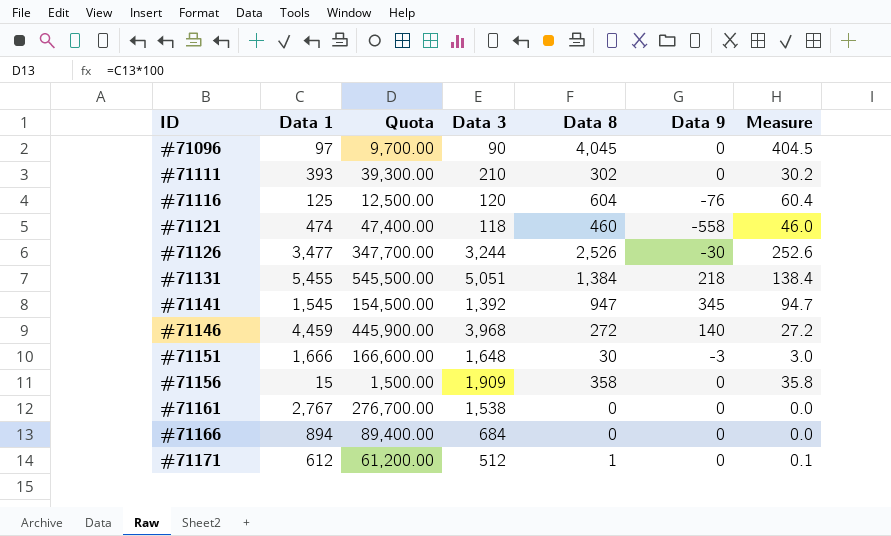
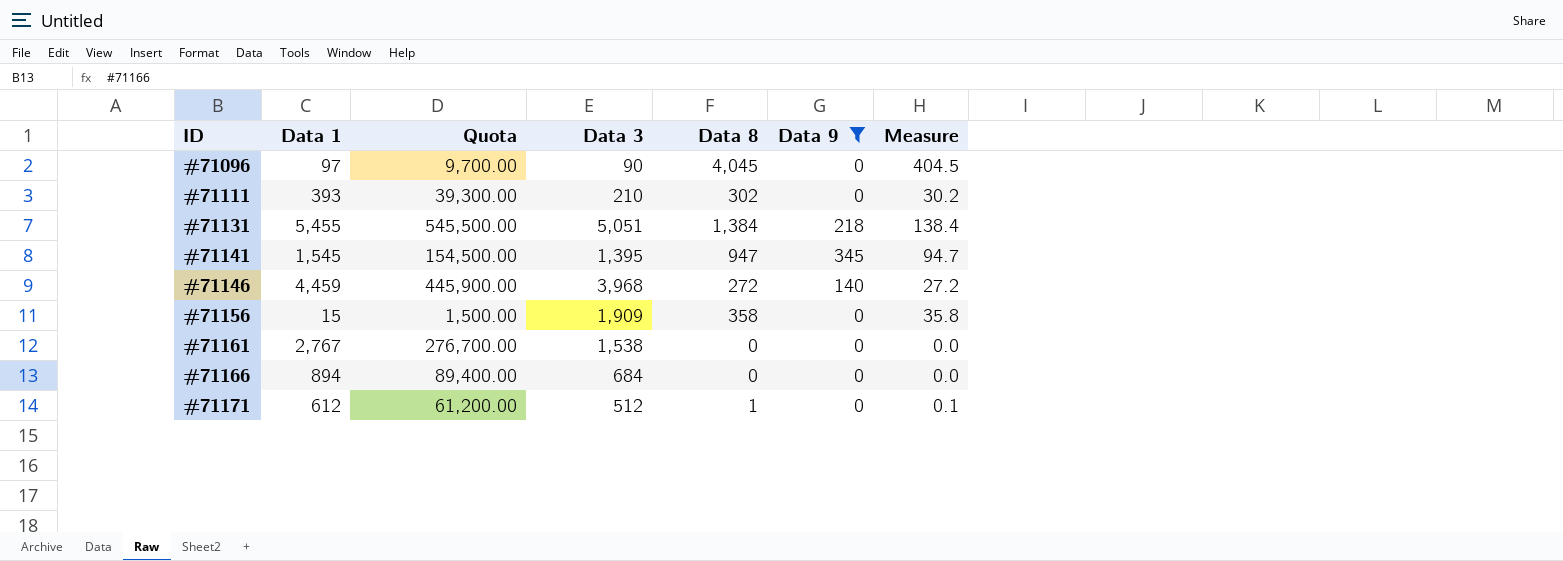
filter: none -> Data 9 >= 0
#71141 | Data 3: 1,392 -> 1,395

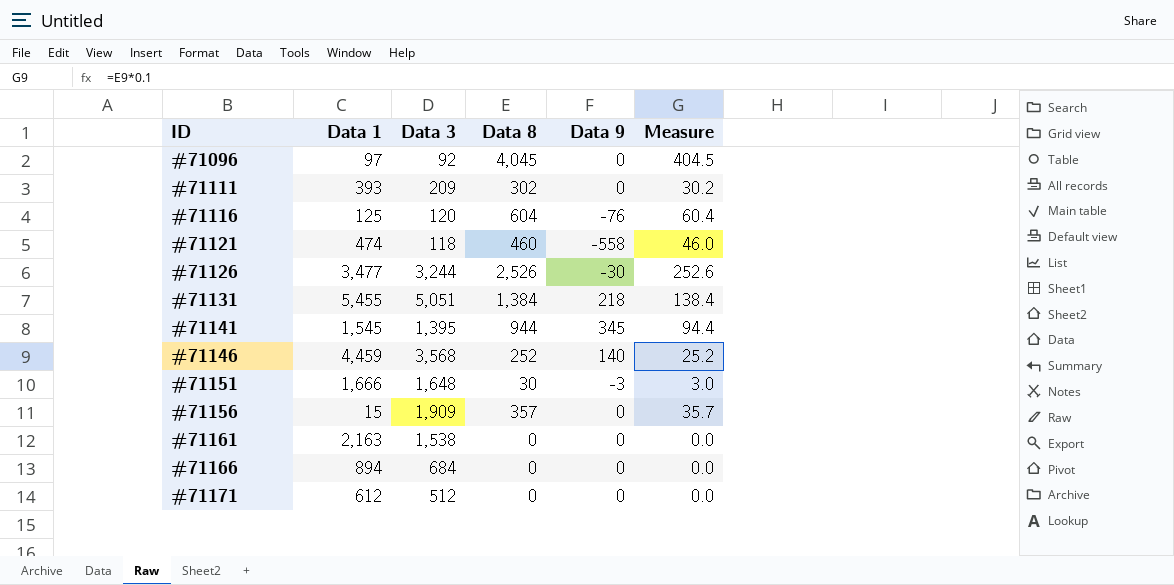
filter: Data 9 >= 0 -> none
column Quota | formula: [Data 1] * 100 -> none
#71096 | Data 3: 90 -> 92
#71111 | Data 3: 210 -> 209
#71141 | Data 8: 947 -> 944
#71141 | Measure: 94.7 -> 94.4
#71146 | Data 3: 3,968 -> 3,568
#71146 | Data 8: 272 -> 252
#71146 | Measure: 27.2 -> 25.2
#71156 | Data 8: 358 -> 357
#71156 | Measure: 35.8 -> 35.7
#71161 | Data 1: 2,767 -> 2,163
#71171 | Data 8: 1 -> 0
#71171 | Measure: 0.1 -> 0.0

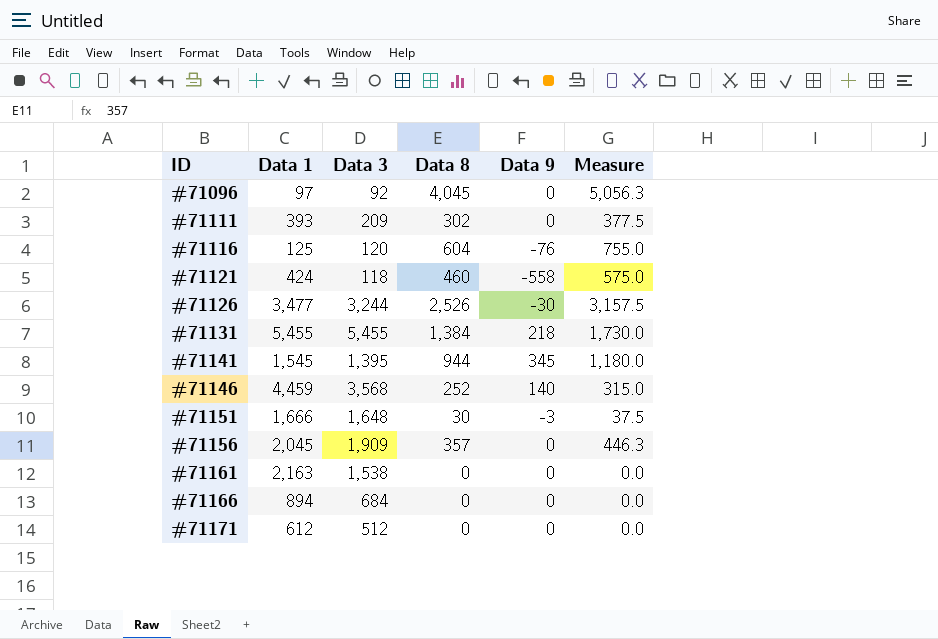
column Measure | formula: [Data 8] * 0.1 -> [Data 8] * 1.25
#71121 | Data 1: 474 -> 424
#71131 | Data 3: 5,051 -> 5,455
#71156 | Data 1: 15 -> 2,045

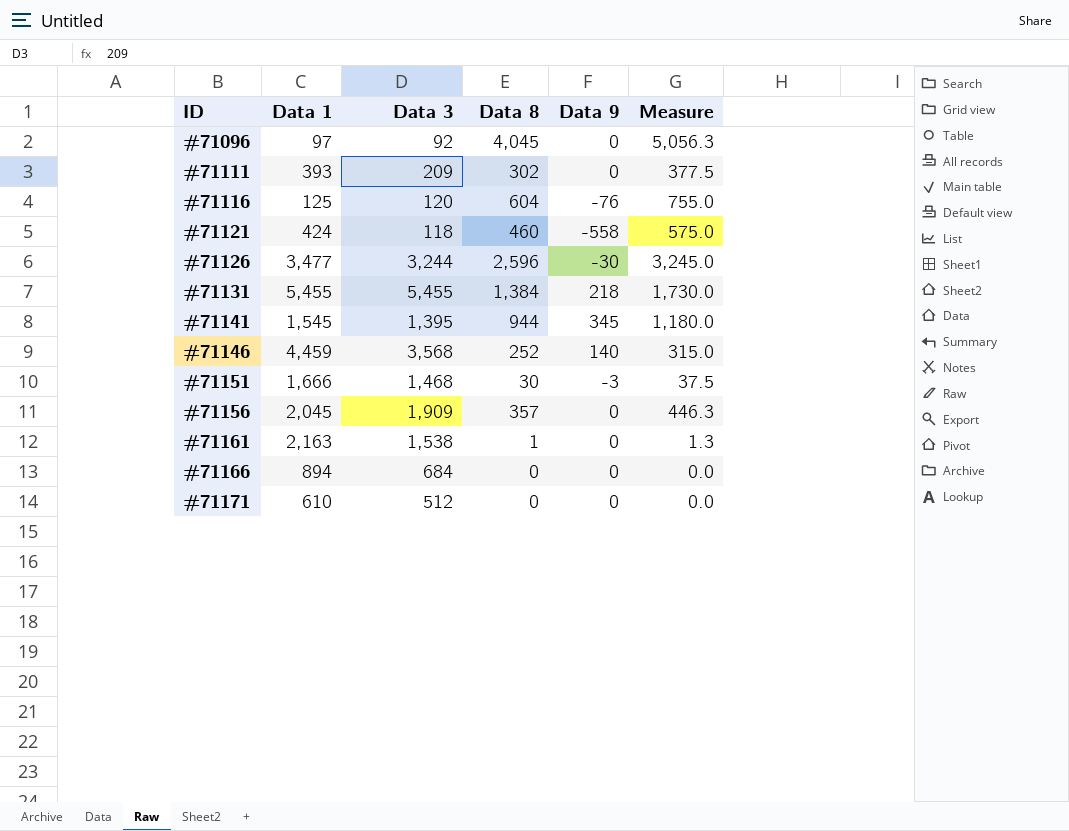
#71126 | Data 8: 2,526 -> 2,596
#71126 | Measure: 3,157.5 -> 3,245.0
#71151 | Data 3: 1,648 -> 1,468
#71161 | Data 8: 0 -> 1
#71161 | Measure: 0.0 -> 1.3
#71171 | Data 1: 612 -> 610

